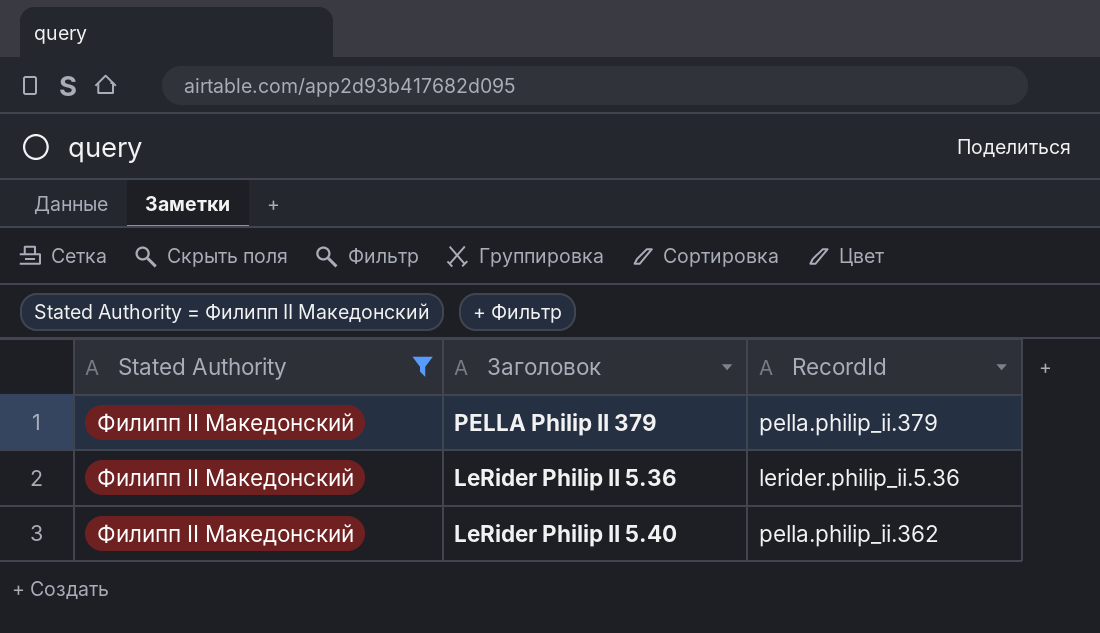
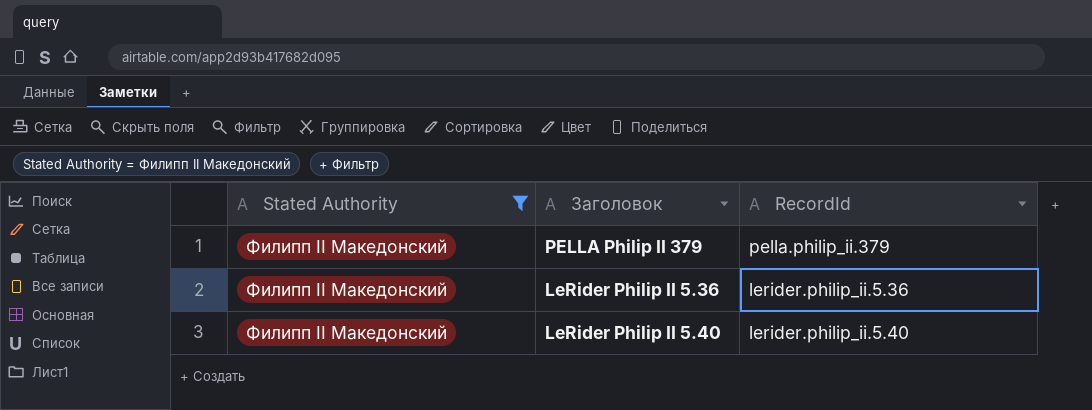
LeRider Philip II 5.40 | RecordId: pella.philip_ii.362 -> lerider.philip_ii.5.40

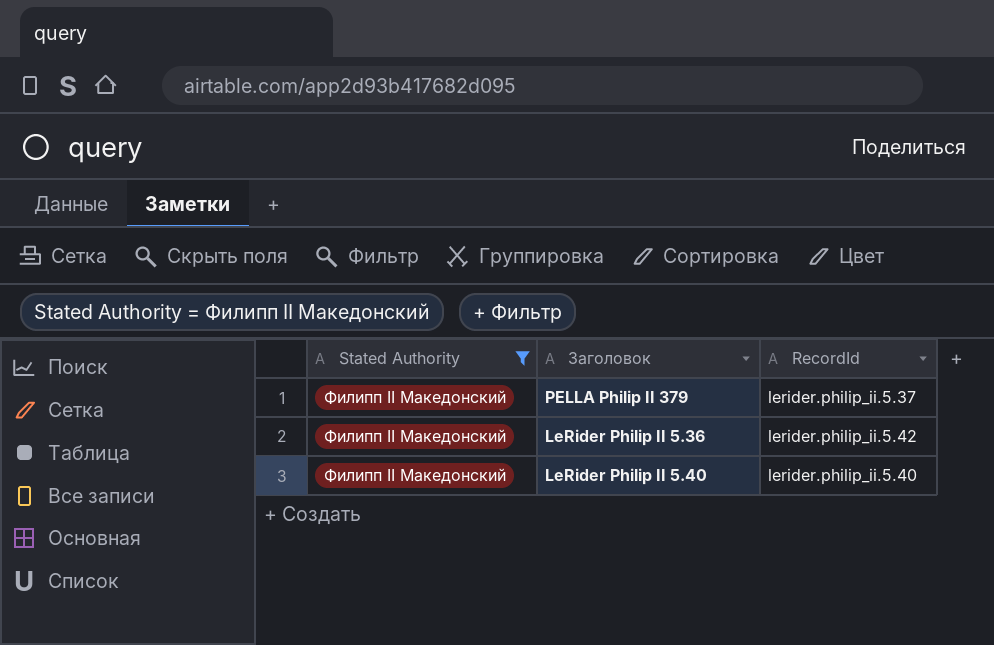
PELLA Philip II 379 | RecordId: pella.philip_ii.379 -> lerider.philip_ii.5.37
LeRider Philip II 5.36 | RecordId: lerider.philip_ii.5.36 -> lerider.philip_ii.5.42

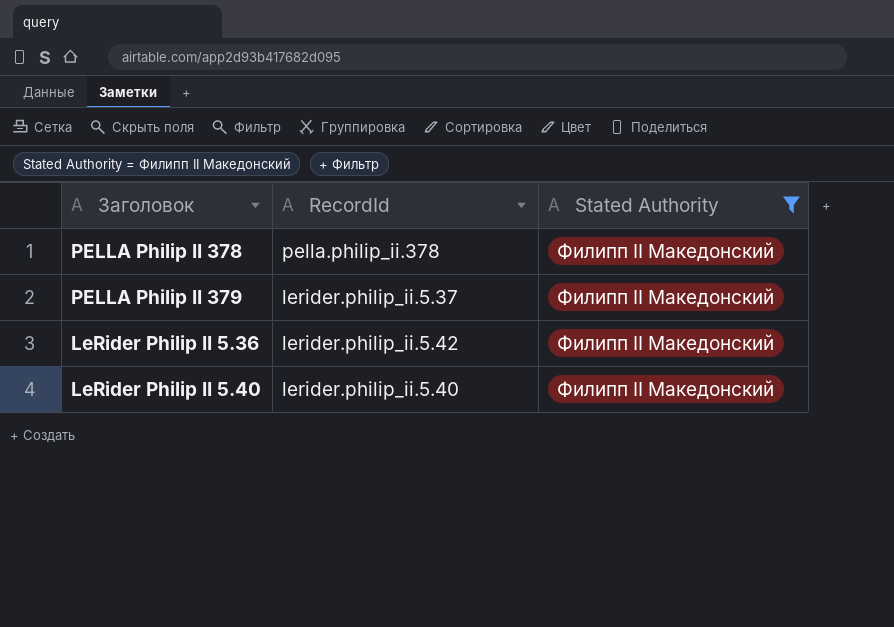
column Stated Authority | position: 1 -> 3
row PELLA Philip II 378: none -> pella.philip_ii.378 | Филипп II Македонский

